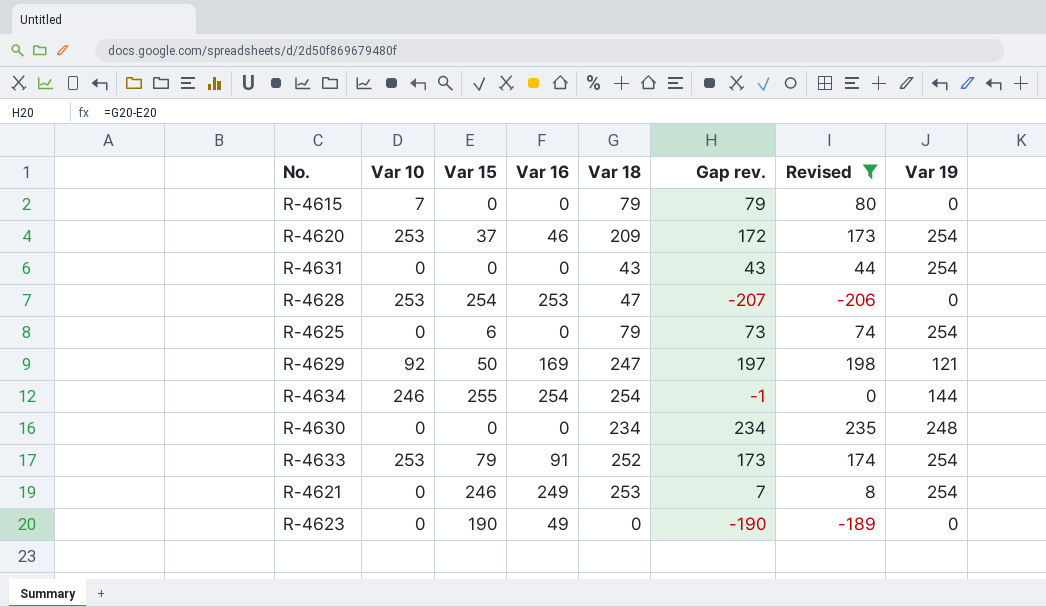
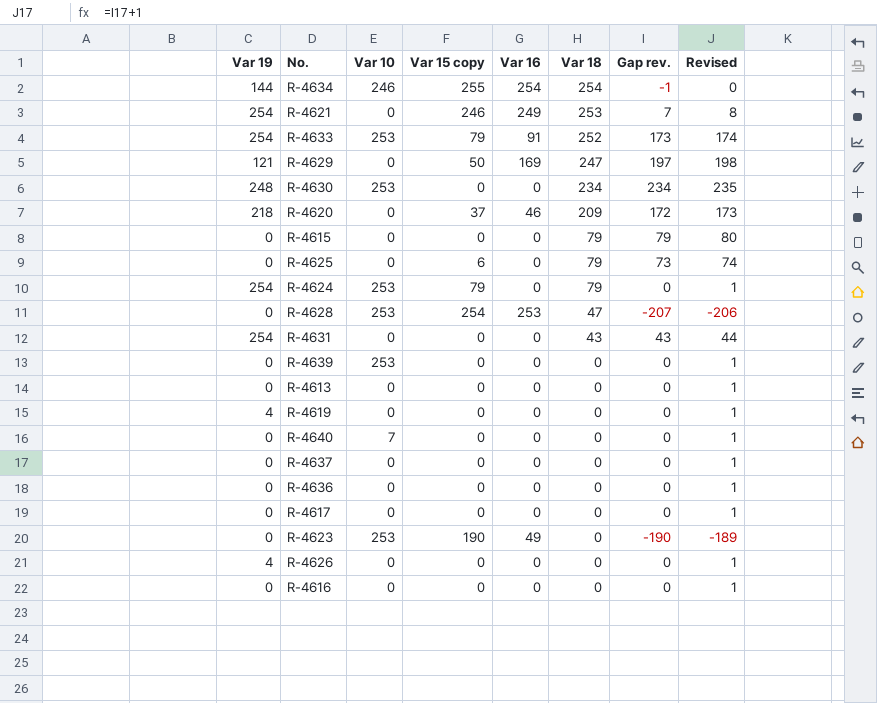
filter: Revised != 1 -> none
row order: none -> Var 18 descending
column Var 19 | position: 8 -> 1
column name: Var 15 -> Var 15 copy
R-4629 | Var 10: 92 -> 0
R-4630 | Var 10: 0 -> 253
R-4620 | Var 19: 254 -> 218
R-4620 | Var 10: 253 -> 0
R-4615 | Var 10: 7 -> 0
R-4625 | Var 19: 254 -> 0
R-4623 | Var 10: 0 -> 253

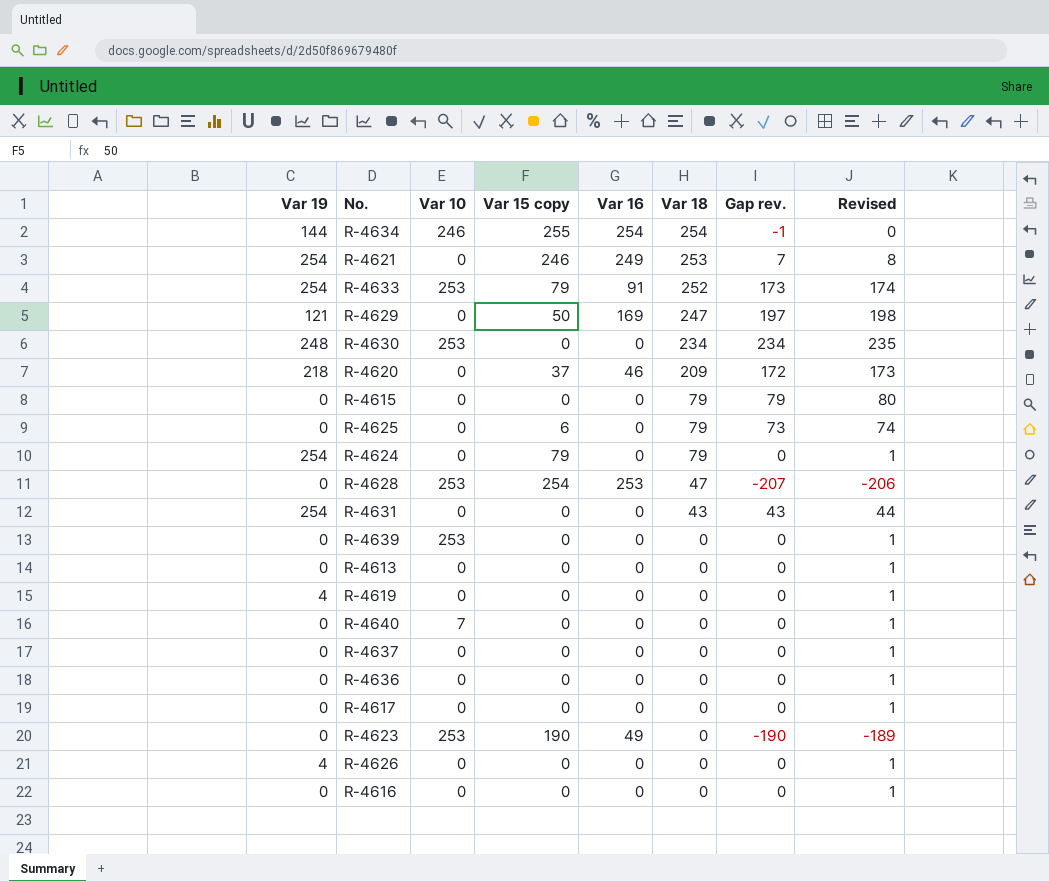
R-4624 | Var 10: 253 -> 0

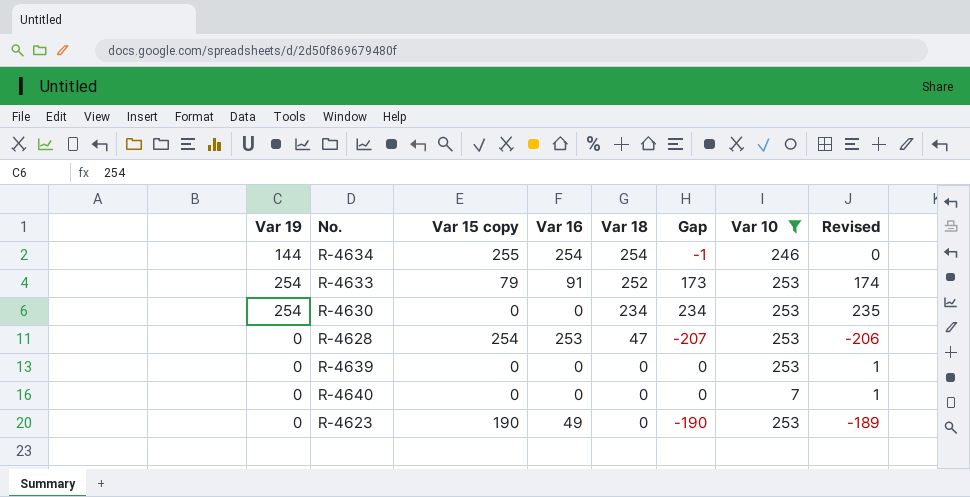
filter: none -> Var 10 != 0
column name: Gap rev. -> Gap
column Var 10 | position: 3 -> 7
R-4630 | Var 19: 248 -> 254

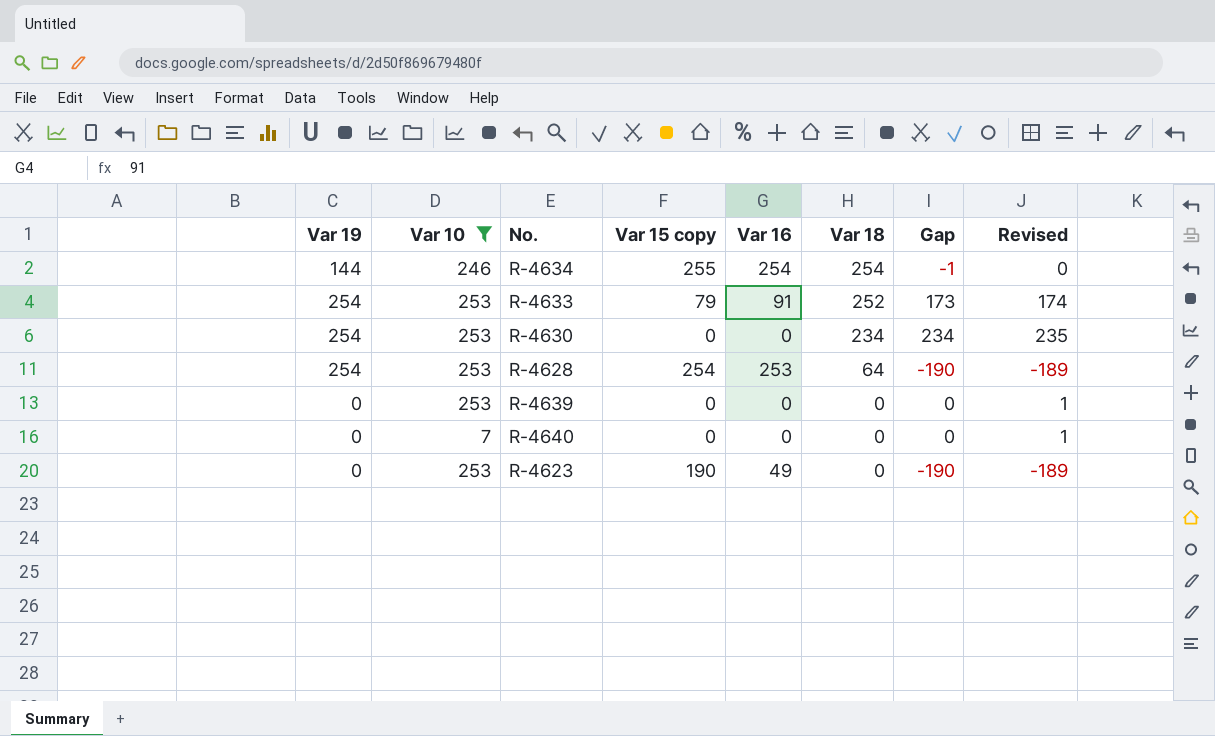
column Var 10 | position: 7 -> 2
R-4628 | Var 19: 0 -> 254
R-4628 | Var 18: 47 -> 64
R-4628 | Gap: -207 -> -190
R-4628 | Revised: -206 -> -189

